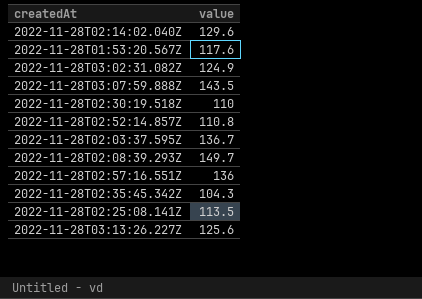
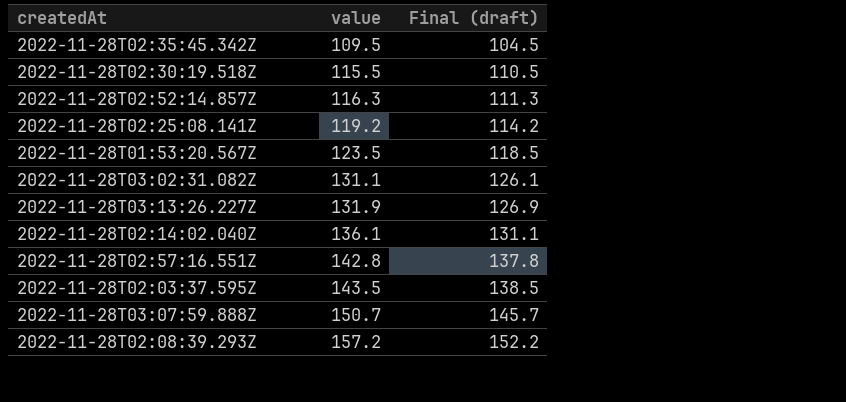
row order: none -> value ascending
column Final (draft) | formula: none -> [value] - 5
2022-11-28T02:35:45.342Z | value: 104.3 -> 109.5
2022-11-28T02:30:19.518Z | value: 110 -> 115.5
2022-11-28T02:52:14.857Z | value: 110.8 -> 116.3
2022-11-28T02:25:08.141Z | value: 113.5 -> 119.2
2022-11-28T01:53:20.567Z | value: 117.6 -> 123.5
2022-11-28T03:02:31.082Z | value: 124.9 -> 131.1
2022-11-28T03:13:26.227Z | value: 125.6 -> 131.9
2022-11-28T02:14:02.040Z | value: 129.6 -> 136.1
2022-11-28T02:57:16.551Z | value: 136 -> 142.8
2022-11-28T02:03:37.595Z | value: 136.7 -> 143.5
2022-11-28T03:07:59.888Z | value: 143.5 -> 150.7
2022-11-28T02:08:39.293Z | value: 149.7 -> 157.2

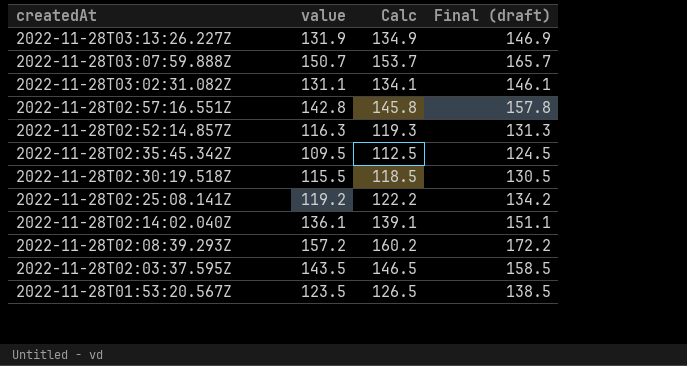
row order: value ascending -> createdAt descending
column Calc | formula: none -> [value] + 3
column Final (draft) | formula: [value] - 5 -> [value] + 15

